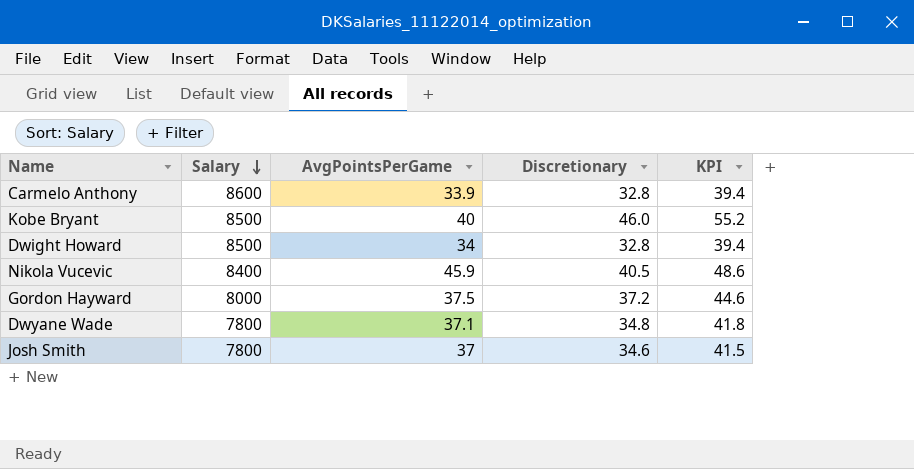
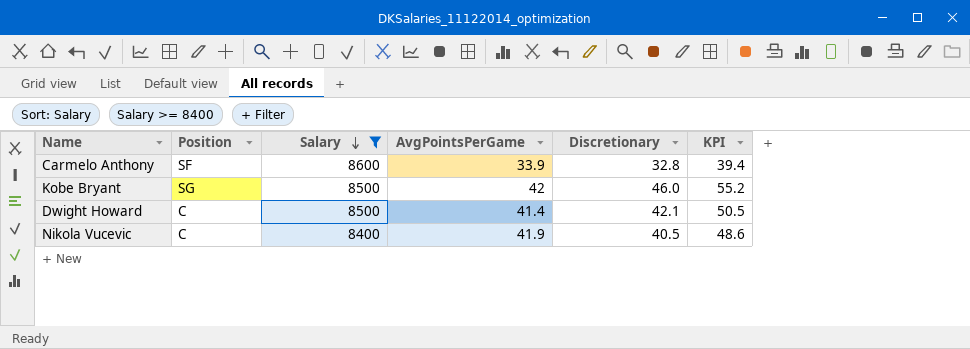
filter: none -> Salary >= 8400
column Position | position: none -> 2
Kobe Bryant | AvgPointsPerGame: 40 -> 42
Dwight Howard | AvgPointsPerGame: 34 -> 41.4
Dwight Howard | Discretionary: 32.8 -> 42.1
Dwight Howard | KPI: 39.4 -> 50.5
Nikola Vucevic | AvgPointsPerGame: 45.9 -> 41.9

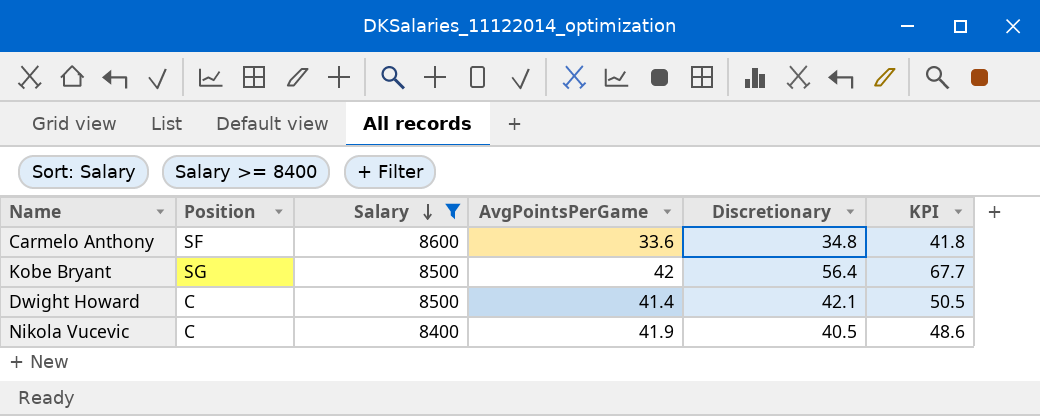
Carmelo Anthony | AvgPointsPerGame: 33.9 -> 33.6
Carmelo Anthony | Discretionary: 32.8 -> 34.8
Carmelo Anthony | KPI: 39.4 -> 41.8
Kobe Bryant | Discretionary: 46.0 -> 56.4
Kobe Bryant | KPI: 55.2 -> 67.7

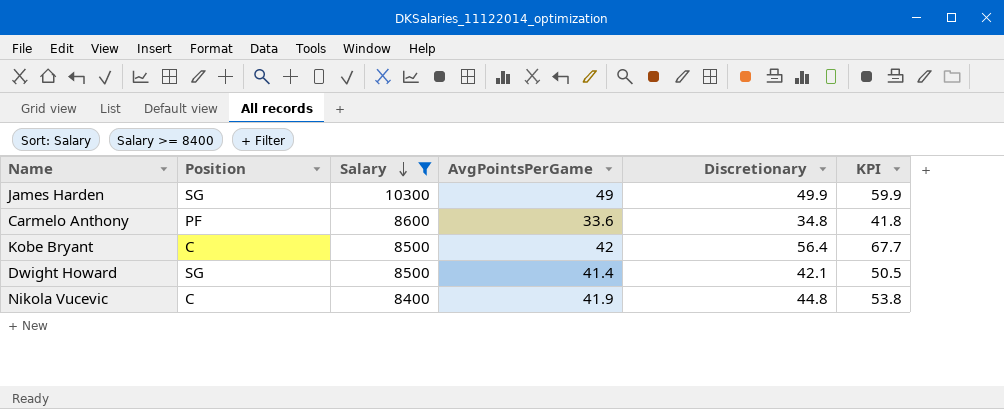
row James Harden: none -> SG | 10300 | 49 | 49.9 | 59.9
Carmelo Anthony | Position: SF -> PF
Kobe Bryant | Position: SG -> C
Dwight Howard | Position: C -> SG
Nikola Vucevic | Discretionary: 40.5 -> 44.8
Nikola Vucevic | KPI: 48.6 -> 53.8

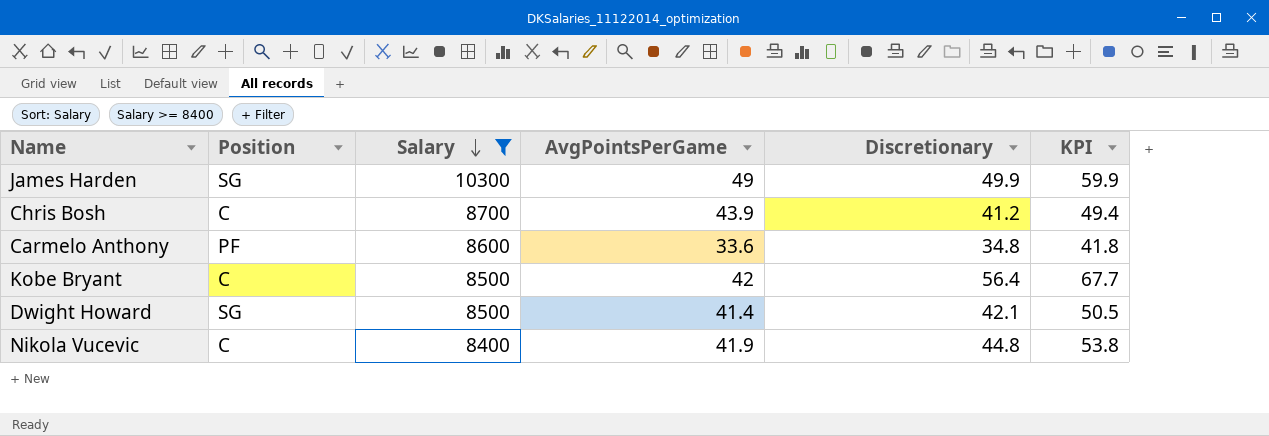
row Chris Bosh: none -> C | 8700 | 43.9 | 41.2 | 49.4

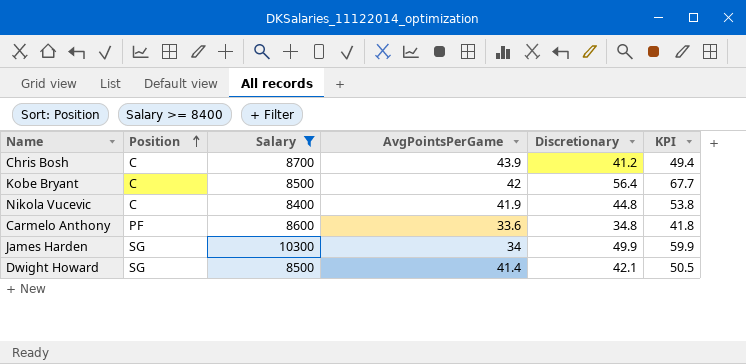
row order: Salary descending -> Position ascending
James Harden | AvgPointsPerGame: 49 -> 34

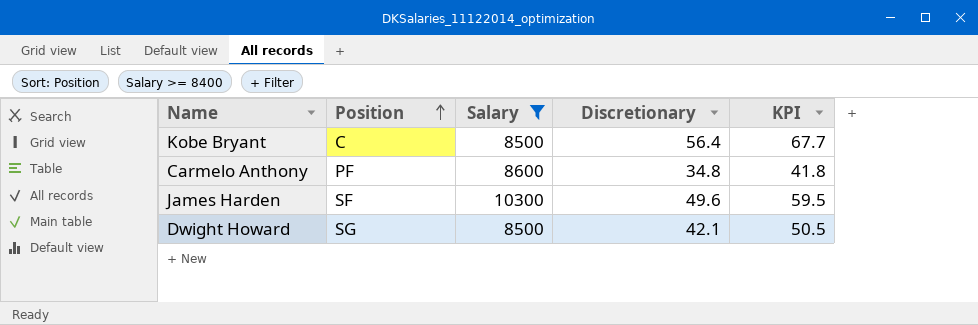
column AvgPointsPerGame | position: 4 -> none
row Chris Bosh: C | 8700 | 43.9 | 41.2 | 49.4 -> none
row Nikola Vucevic: C | 8400 | 41.9 | 44.8 | 53.8 -> none
James Harden | Position: SG -> SF
James Harden | Discretionary: 49.9 -> 49.6
James Harden | KPI: 59.9 -> 59.5

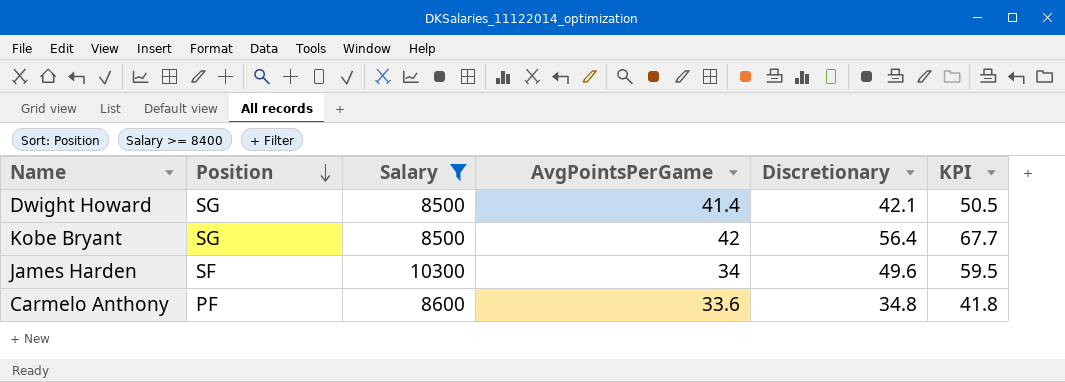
row order: Position ascending -> Position descending
column AvgPointsPerGame | position: none -> 4
Kobe Bryant | Position: C -> SG

